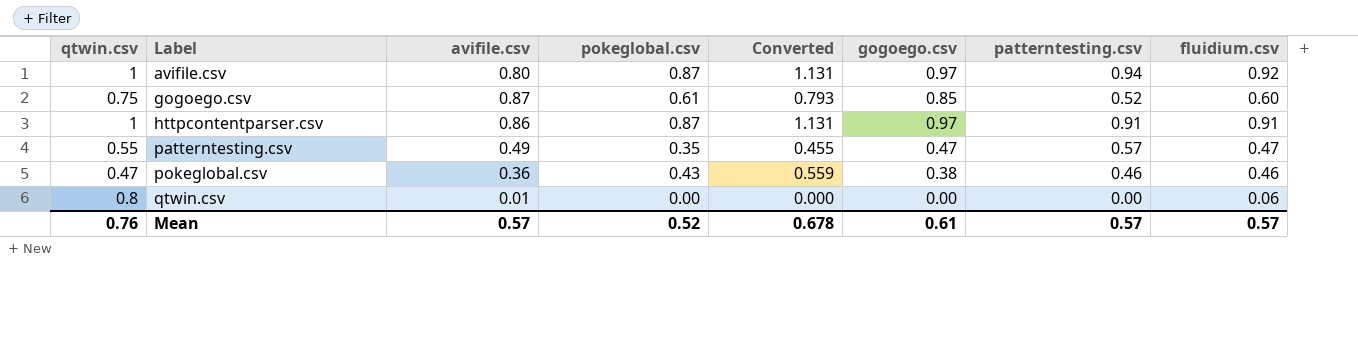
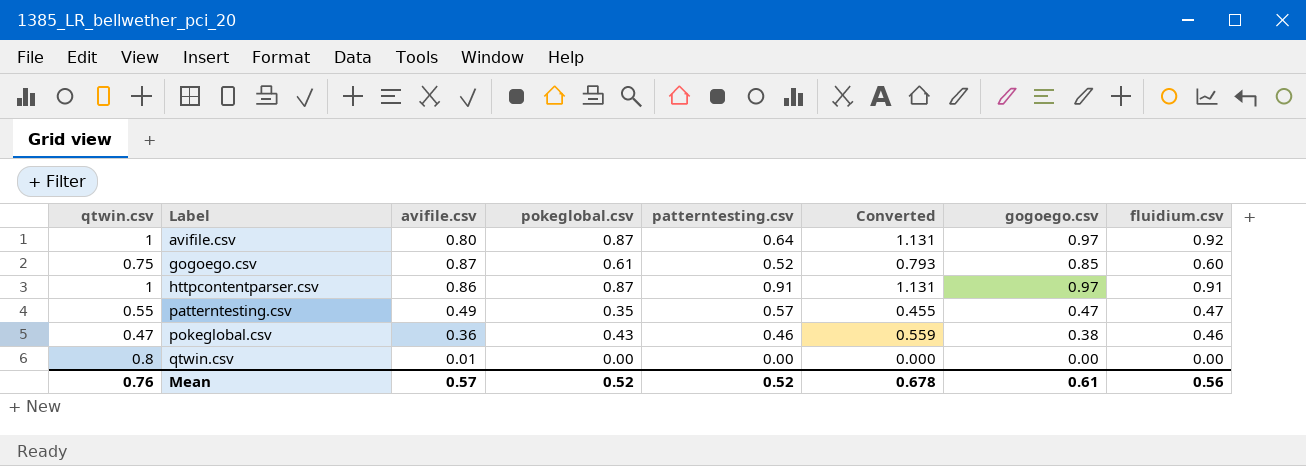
column patterntesting.csv | position: 7 -> 5
avifile.csv | patterntesting.csv: 0.94 -> 0.64
qtwin.csv | fluidium.csv: 0.06 -> 0.00
Mean | patterntesting.csv: 0.57 -> 0.52
Mean | fluidium.csv: 0.57 -> 0.56

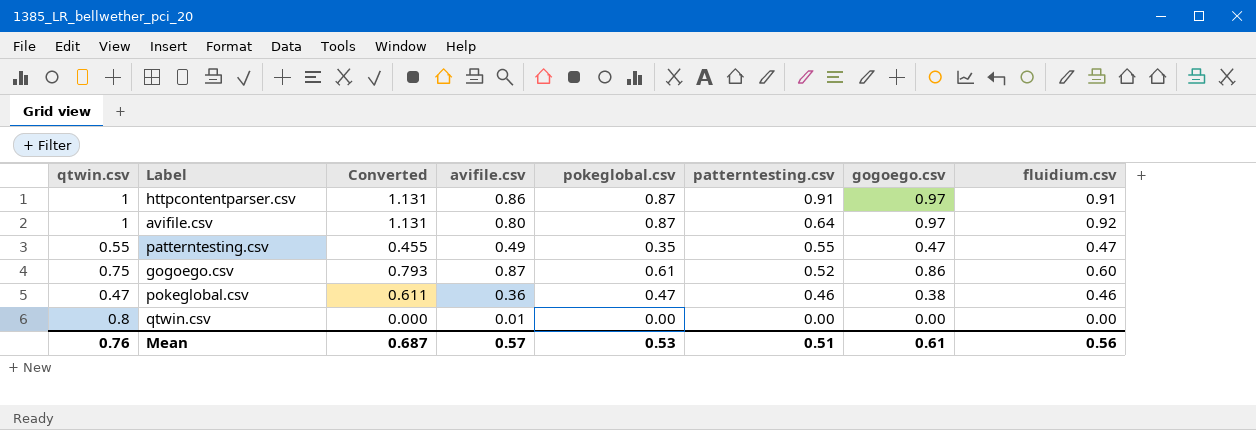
row order: Label ascending -> patterntesting.csv descending
column Converted | position: 6 -> 3
patterntesting.csv | patterntesting.csv: 0.57 -> 0.55
gogoego.csv | gogoego.csv: 0.85 -> 0.86
pokeglobal.csv | Converted: 0.559 -> 0.611
pokeglobal.csv | pokeglobal.csv: 0.43 -> 0.47
Mean | Converted: 0.678 -> 0.687
Mean | pokeglobal.csv: 0.52 -> 0.53
Mean | patterntesting.csv: 0.52 -> 0.51

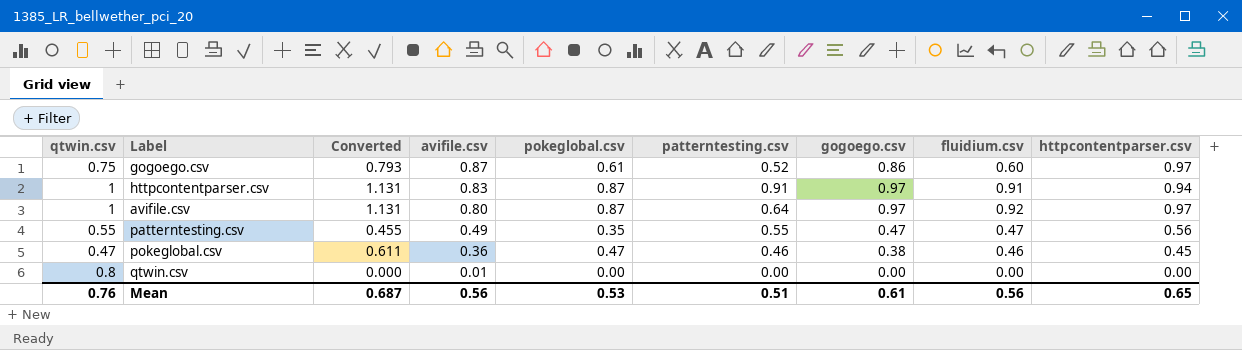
row order: patterntesting.csv descending -> avifile.csv descending
column httpcontentparser.csv | position: none -> 9
httpcontentparser.csv | avifile.csv: 0.86 -> 0.83
Mean | avifile.csv: 0.57 -> 0.56

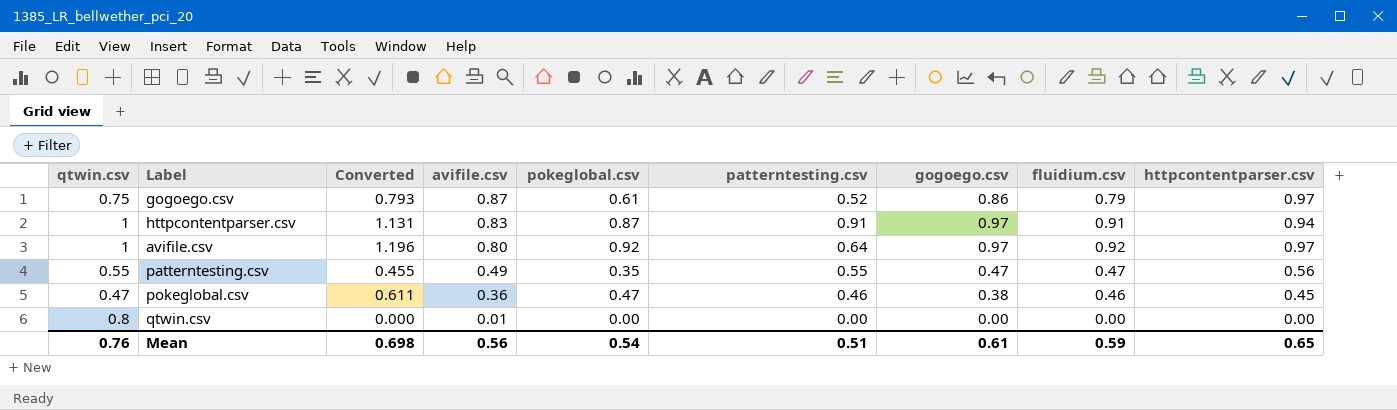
gogoego.csv | fluidium.csv: 0.60 -> 0.79
avifile.csv | Converted: 1.131 -> 1.196
avifile.csv | pokeglobal.csv: 0.87 -> 0.92
Mean | Converted: 0.687 -> 0.698
Mean | pokeglobal.csv: 0.53 -> 0.54
Mean | fluidium.csv: 0.56 -> 0.59

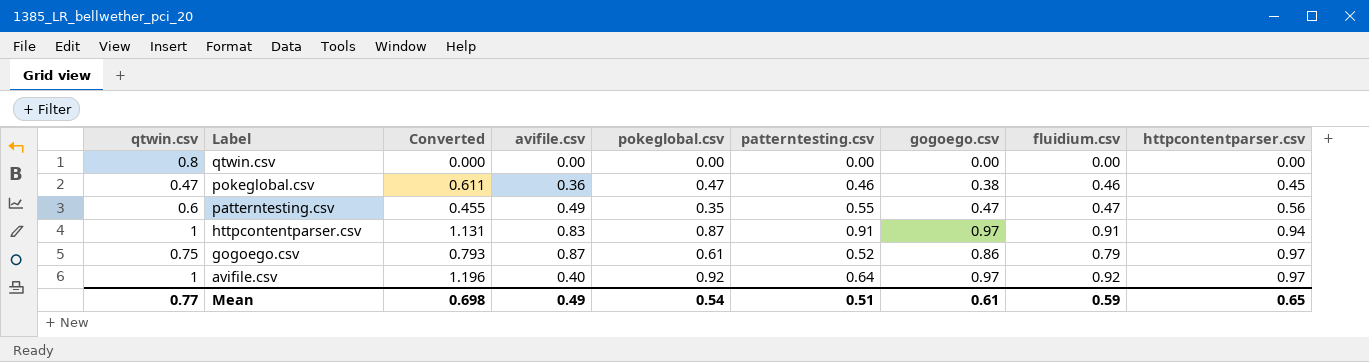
row order: avifile.csv descending -> Label descending
qtwin.csv | avifile.csv: 0.01 -> 0.00
patterntesting.csv | qtwin.csv: 0.55 -> 0.6
avifile.csv | avifile.csv: 0.80 -> 0.40
Mean | qtwin.csv: 0.76 -> 0.77
Mean | avifile.csv: 0.56 -> 0.49

